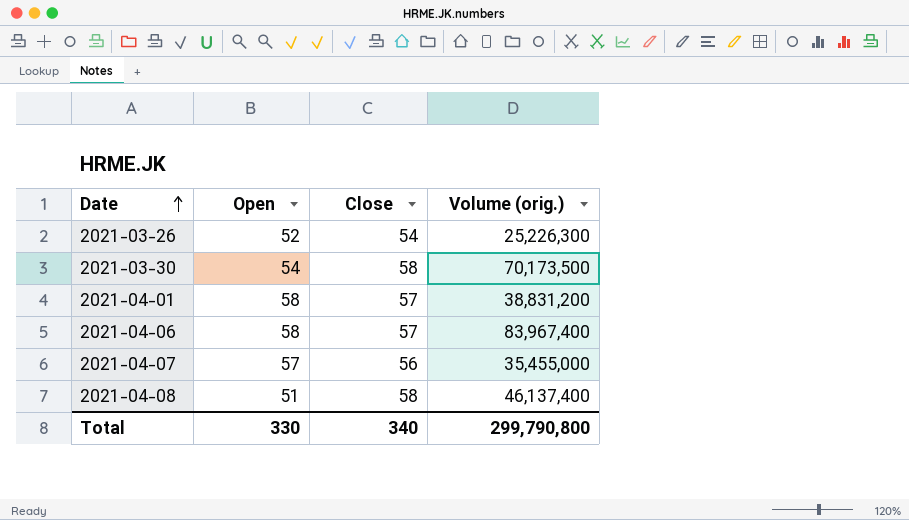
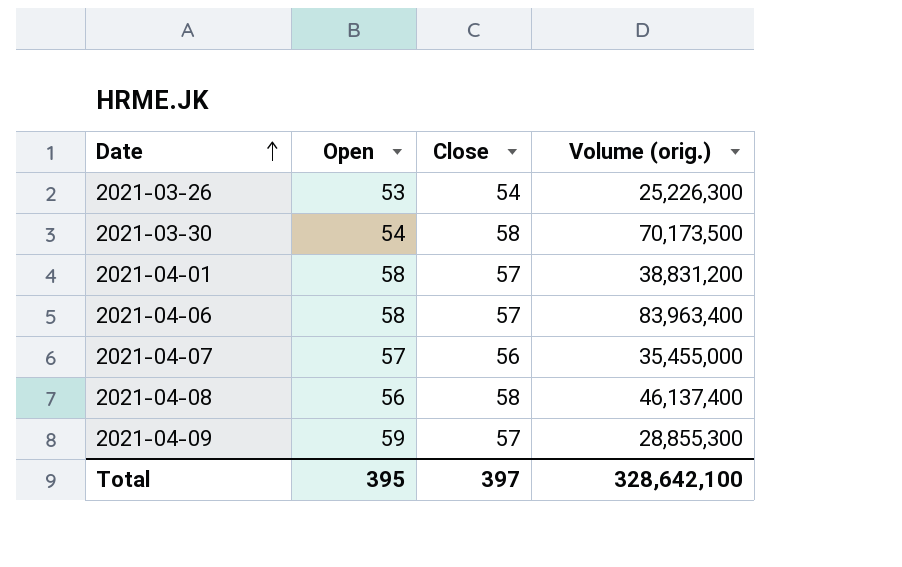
2021-03-26 | Open: 52 -> 53
2021-04-06 | Volume (orig.): 83,967,400 -> 83,963,400
2021-04-08 | Open: 51 -> 56
row 2021-04-09: none -> 59 | 57 | 28,855,300
Total | Open: 330 -> 395
Total | Close: 340 -> 397
Total | Volume (orig.): 299,790,800 -> 328,642,100

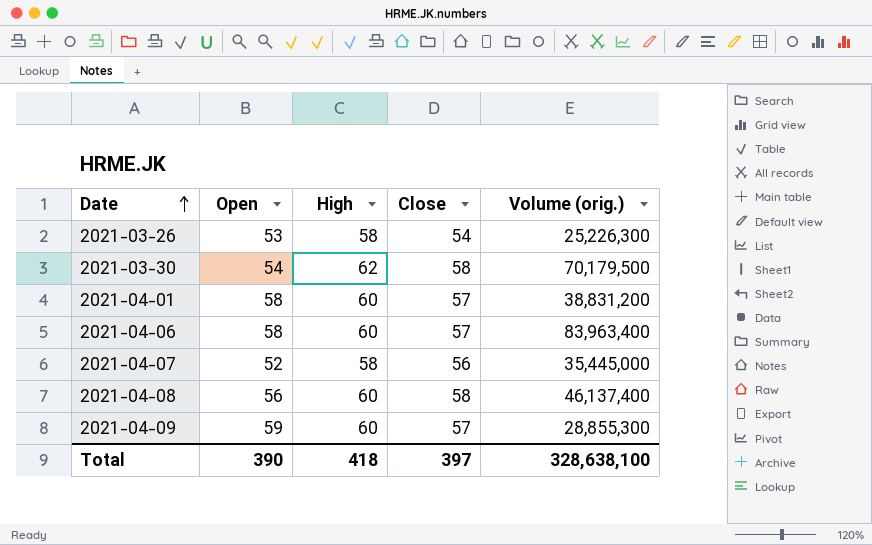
column High | position: none -> 3
2021-03-30 | Volume (orig.): 70,173,500 -> 70,179,500
2021-04-07 | Open: 57 -> 52
2021-04-07 | Volume (orig.): 35,455,000 -> 35,445,000
Total | Open: 395 -> 390
Total | Volume (orig.): 328,642,100 -> 328,638,100

